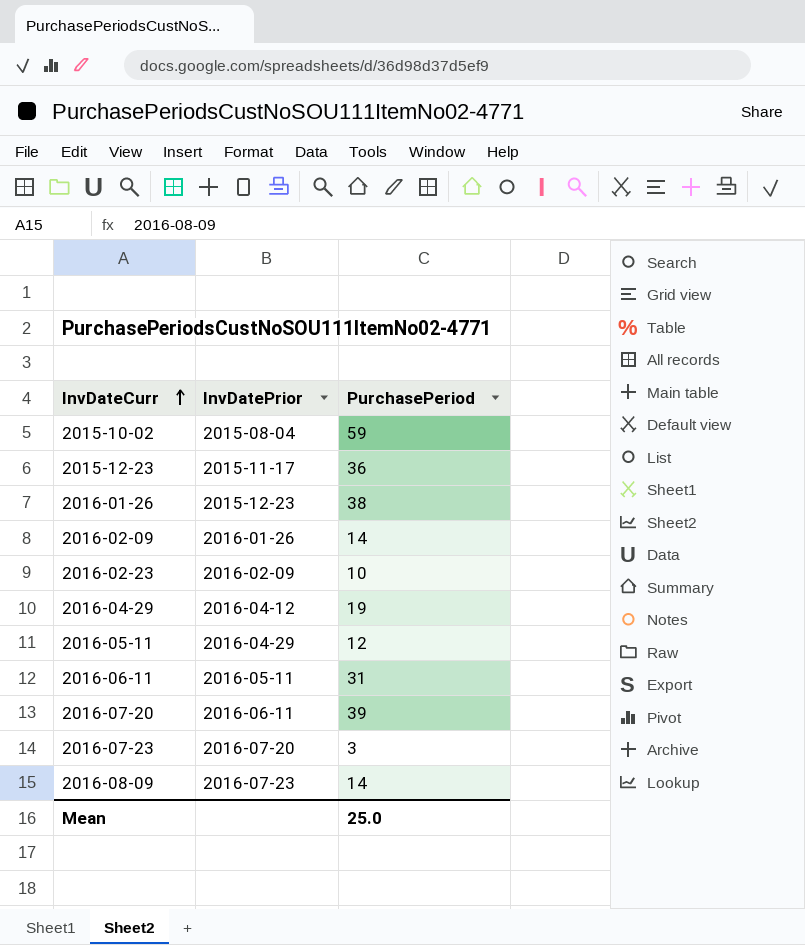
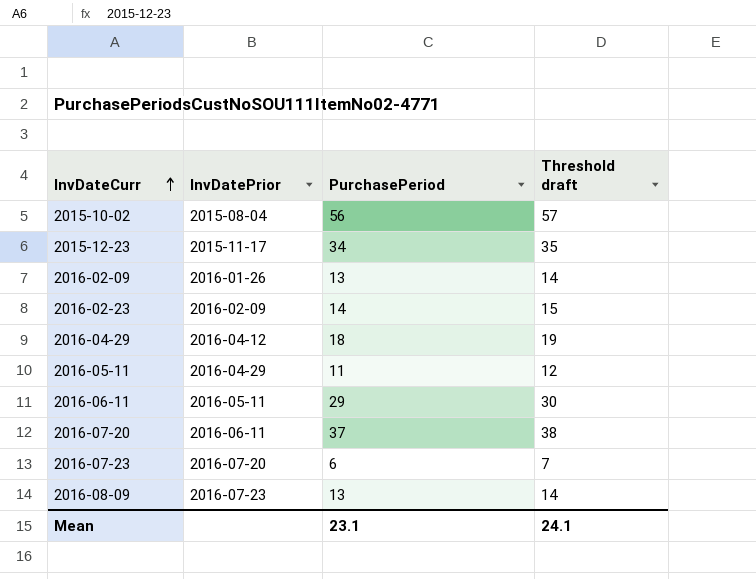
column Threshold draft | formula: none -> [PurchasePeriod] + 1
row 2016-01-26: 2015-12-23 | 38 -> none
2015-10-02 | PurchasePeriod: 59 -> 56
2015-12-23 | PurchasePeriod: 36 -> 34
2016-02-09 | PurchasePeriod: 14 -> 13
2016-02-23 | PurchasePeriod: 10 -> 14
2016-04-29 | PurchasePeriod: 19 -> 18
2016-05-11 | PurchasePeriod: 12 -> 11
2016-06-11 | PurchasePeriod: 31 -> 29
2016-07-20 | PurchasePeriod: 39 -> 37
2016-07-23 | PurchasePeriod: 3 -> 6
2016-08-09 | PurchasePeriod: 14 -> 13
Mean | PurchasePeriod: 25.0 -> 23.1

